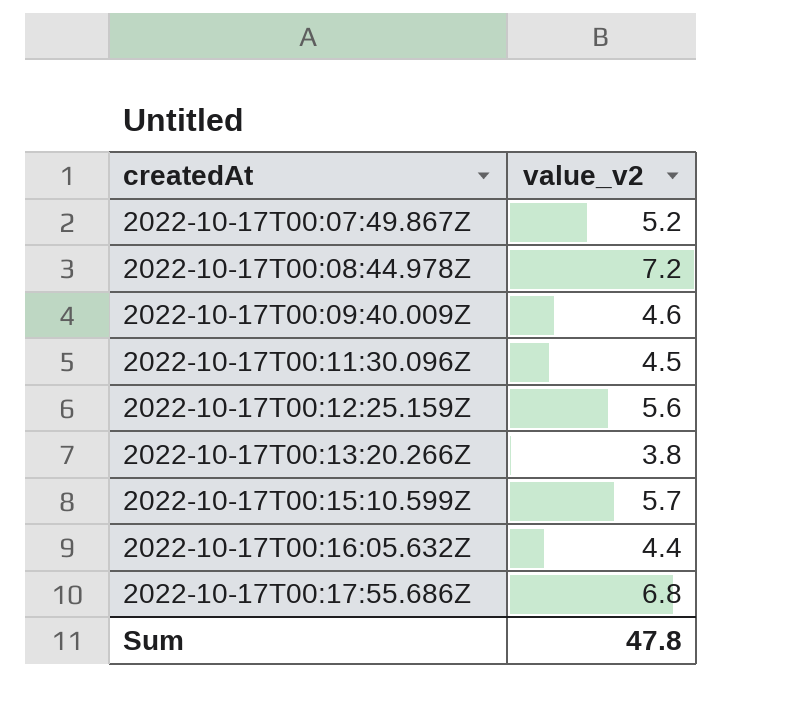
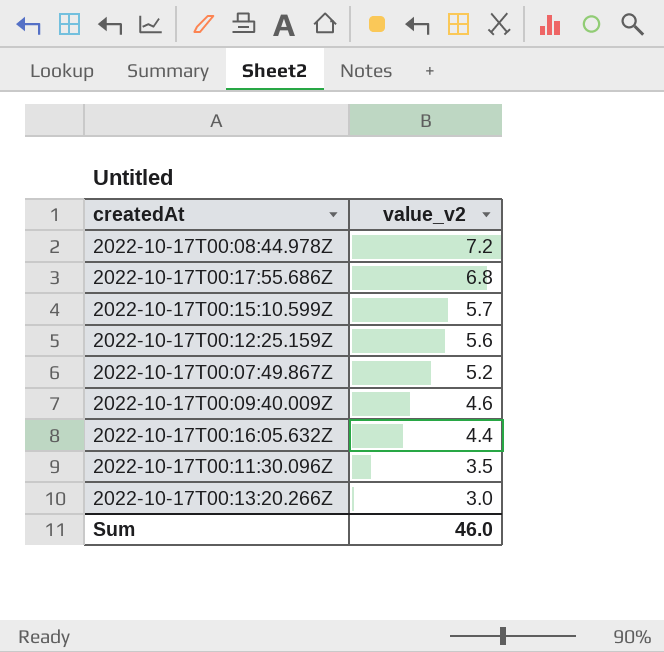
row order: createdAt ascending -> value_v2 descending
2022-10-17T00:11:30.096Z | value_v2: 4.5 -> 3.5
2022-10-17T00:13:20.266Z | value_v2: 3.8 -> 3.0
Sum | value_v2: 47.8 -> 46.0

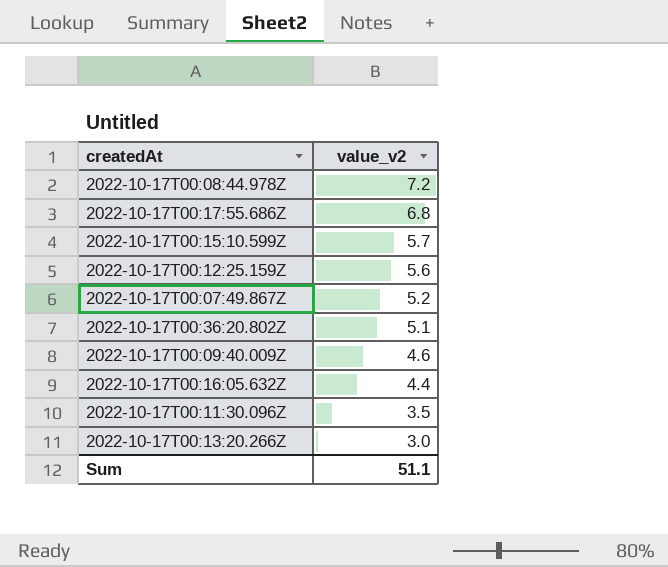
row 2022-10-17T00:36:20.802Z: none -> 5.1
Sum | value_v2: 46.0 -> 51.1

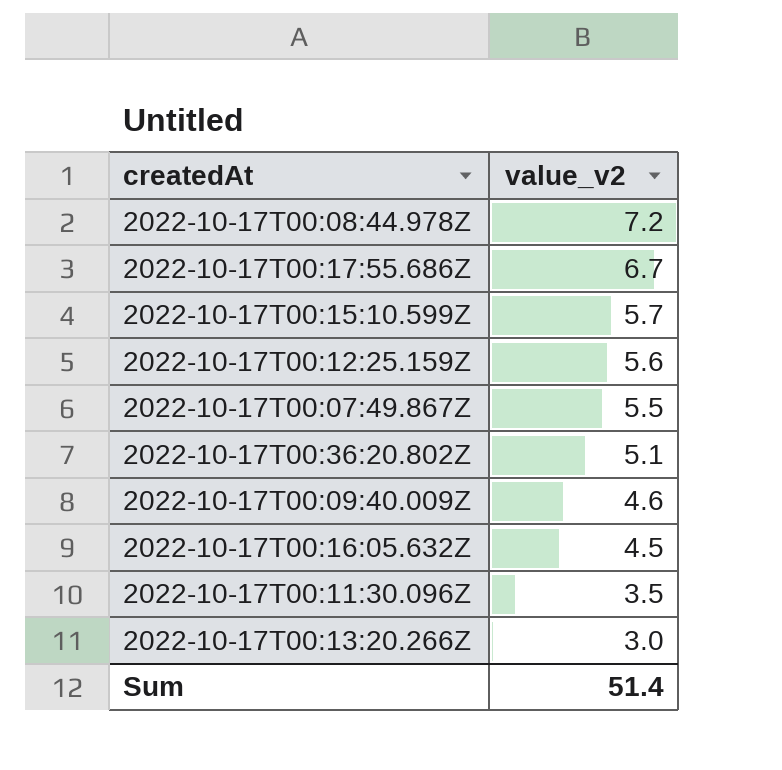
2022-10-17T00:17:55.686Z | value_v2: 6.8 -> 6.7
2022-10-17T00:07:49.867Z | value_v2: 5.2 -> 5.5
2022-10-17T00:16:05.632Z | value_v2: 4.4 -> 4.5
Sum | value_v2: 51.1 -> 51.4

